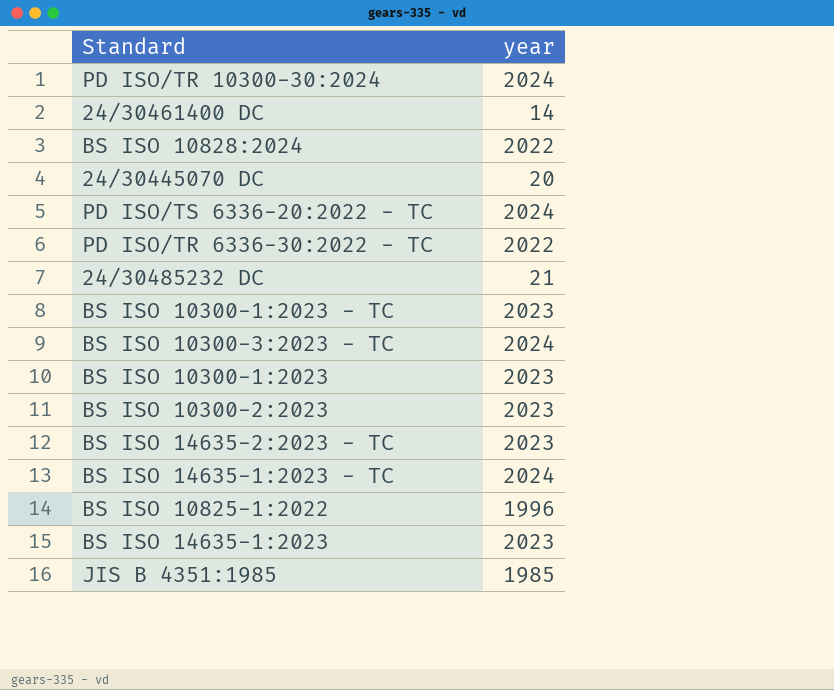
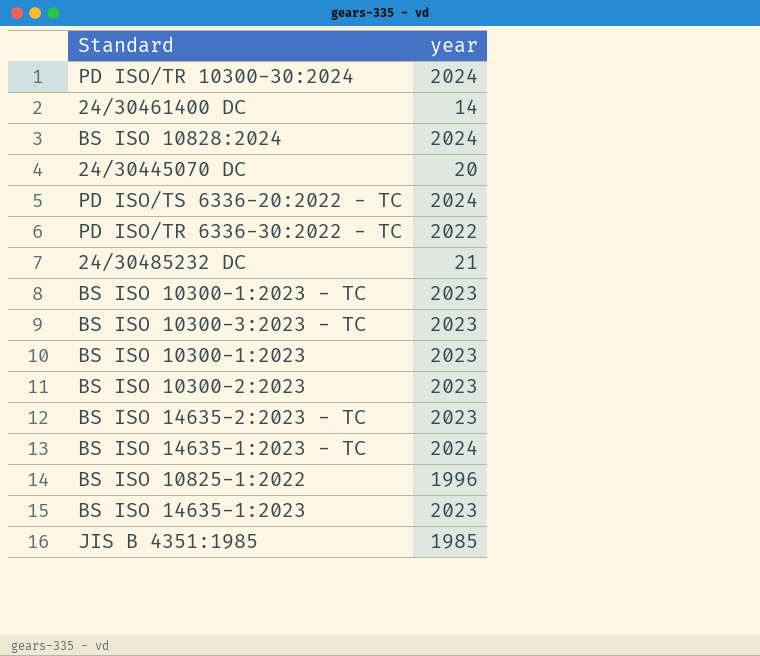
BS ISO 10828:2024 | year: 2022 -> 2024
BS ISO 10300-3:2023 - TC | year: 2024 -> 2023

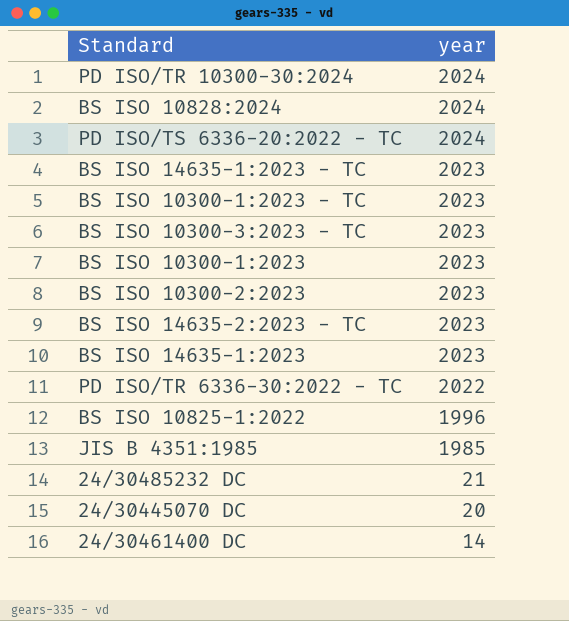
row order: none -> year descending
BS ISO 14635-1:2023 - TC | year: 2024 -> 2023

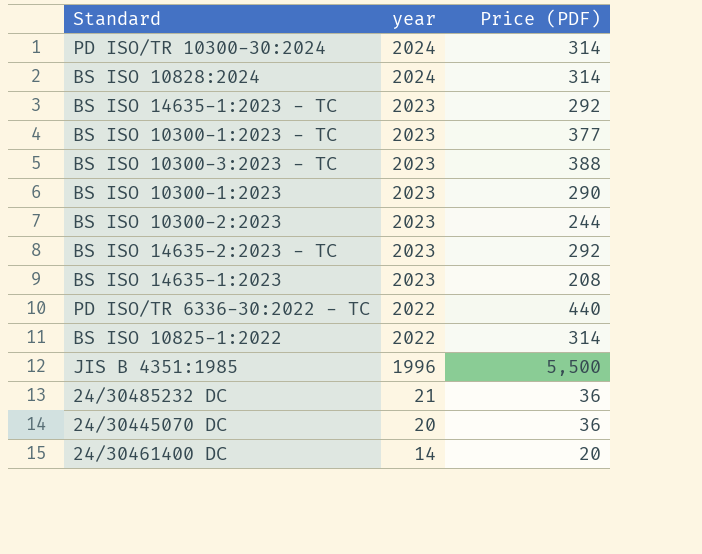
column Price (PDF) | position: none -> 3
row PD ISO/TS 6336-20:2022 - TC: 2024 -> none
BS ISO 10825-1:2022 | year: 1996 -> 2022
JIS B 4351:1985 | year: 1985 -> 1996

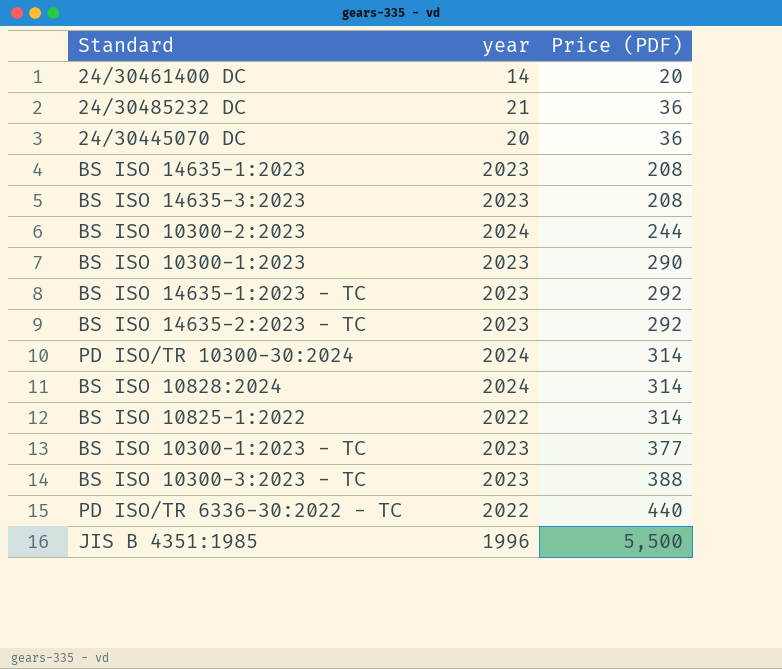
row order: year descending -> Price (PDF) ascending
row BS ISO 14635-3:2023: none -> 2023 | 208
BS ISO 10300-2:2023 | year: 2023 -> 2024

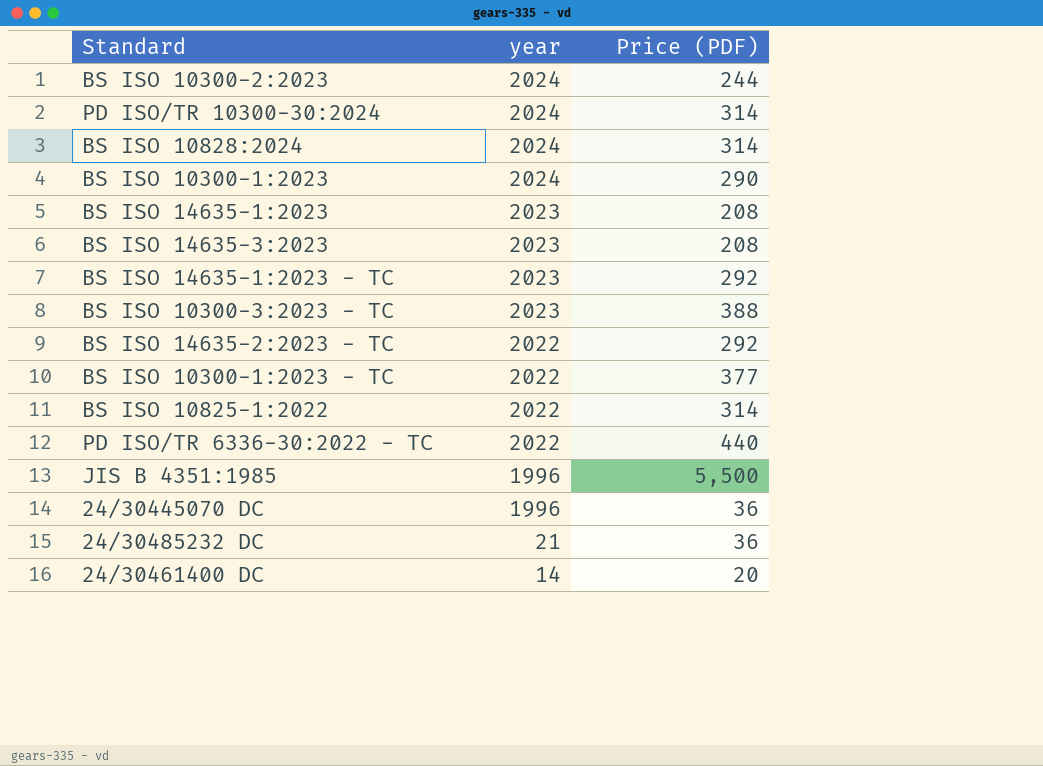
row order: Price (PDF) ascending -> year descending
BS ISO 10300-1:2023 | year: 2023 -> 2024
BS ISO 14635-2:2023 - TC | year: 2023 -> 2022
BS ISO 10300-1:2023 - TC | year: 2023 -> 2022
24/30445070 DC | year: 20 -> 1996

